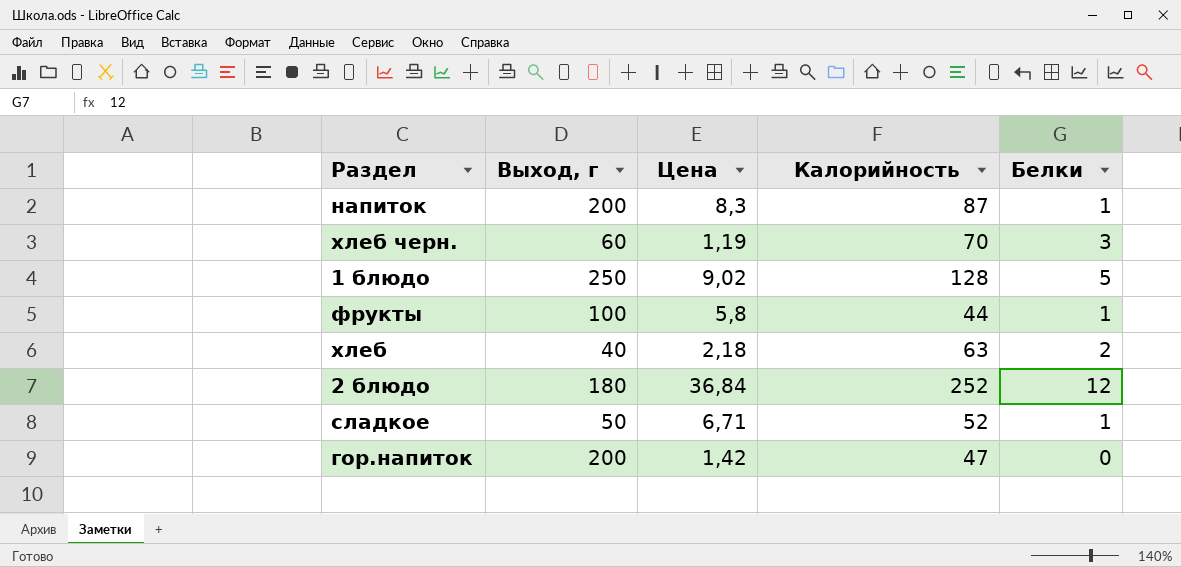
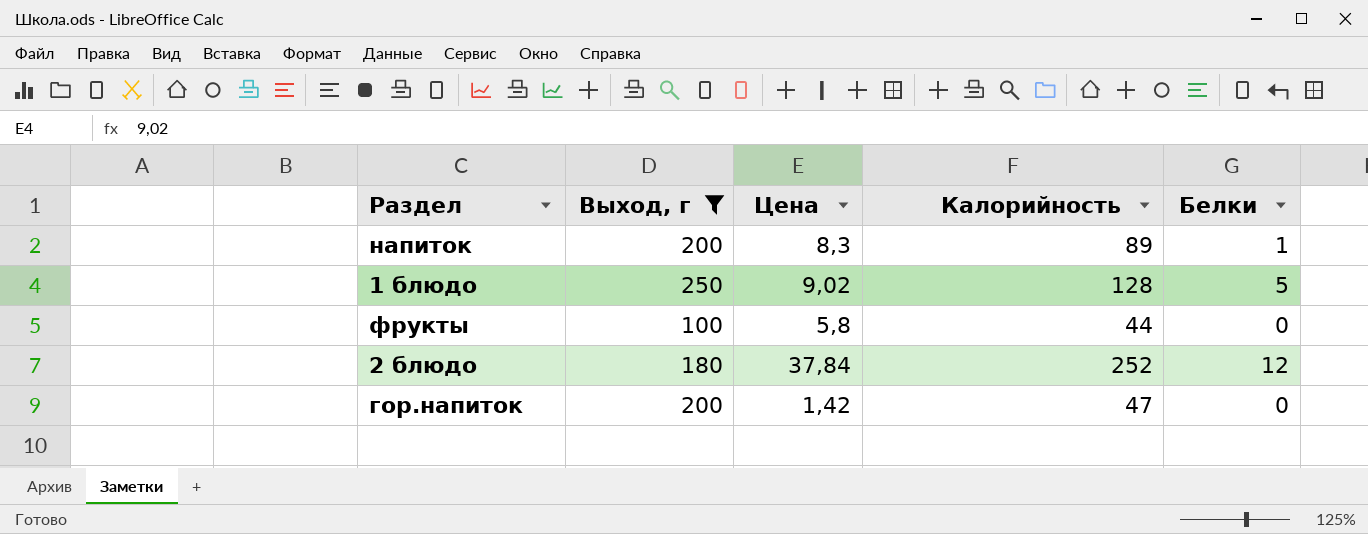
filter: none -> Выход, г >= 100
напиток | Калорийность: 87 -> 89
фрукты | Белки: 1 -> 0
2 блюдо | Цена: 36,84 -> 37,84

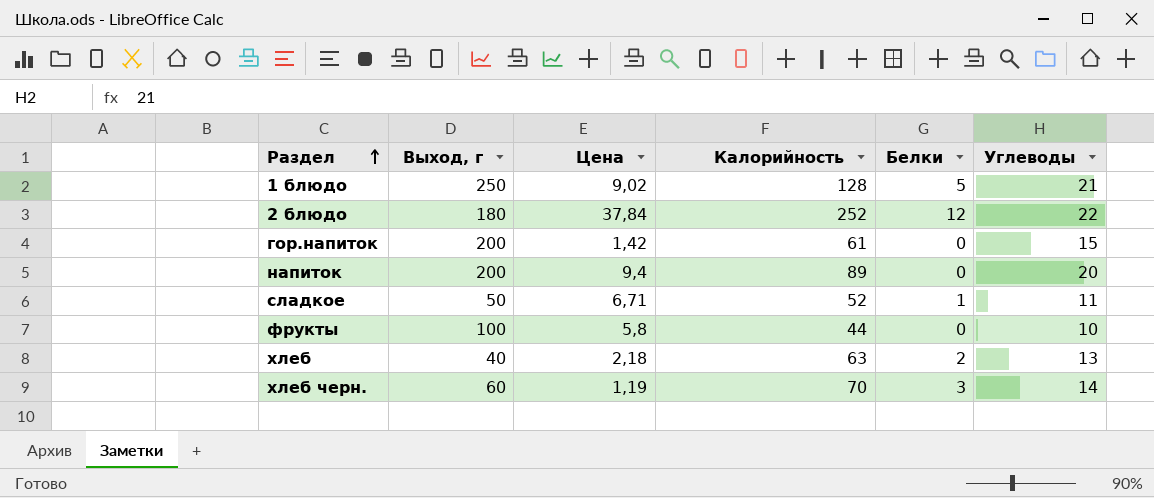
filter: Выход, г >= 100 -> none
row order: none -> Раздел ascending
column Углеводы | position: none -> 6
гор.напиток | Калорийность: 47 -> 61
напиток | Цена: 8,3 -> 9,4
напиток | Белки: 1 -> 0

